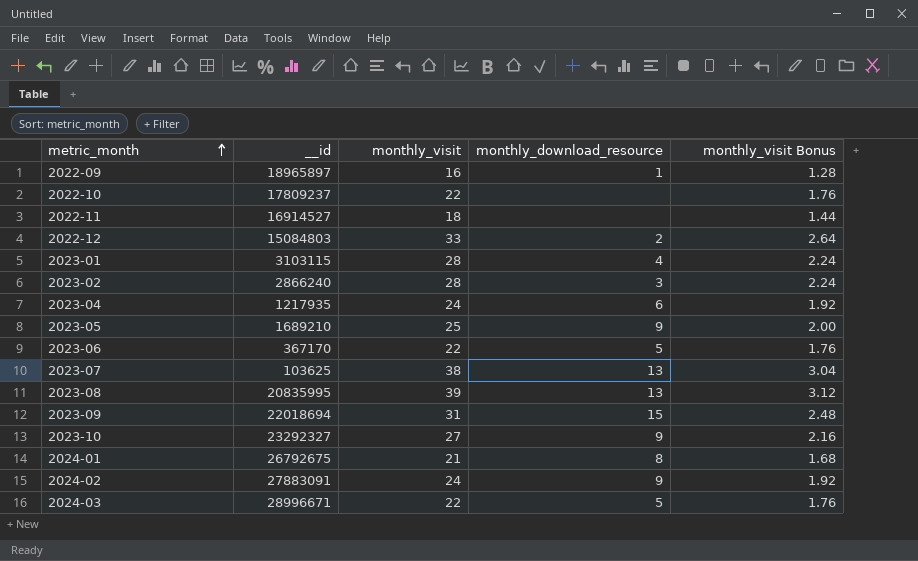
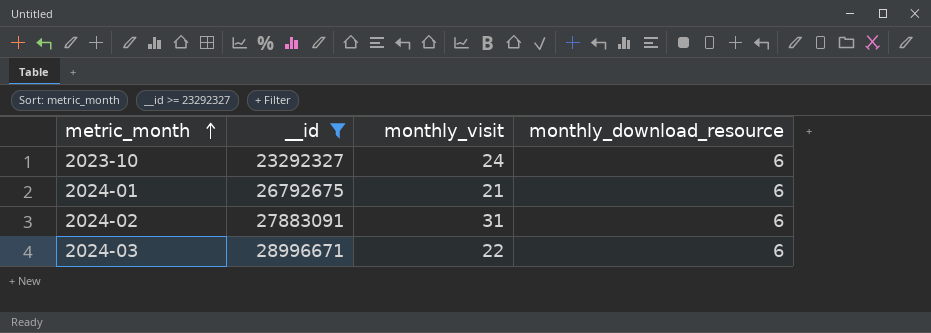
filter: none -> __id >= 23292327
column monthly_visit Bonus | formula: [monthly_visit] * 0.08 -> none
2023-10 | monthly_visit: 27 -> 24
2023-10 | monthly_download_resource: 9 -> 6
2024-01 | monthly_download_resource: 8 -> 6
2024-02 | monthly_visit: 24 -> 31
2024-02 | monthly_download_resource: 9 -> 6
2024-03 | monthly_download_resource: 5 -> 6

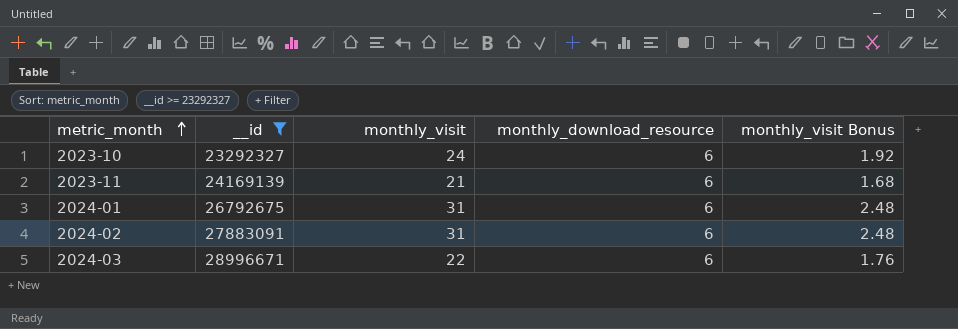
column monthly_visit Bonus | formula: none -> [monthly_visit] * 0.08
row 2023-11: none -> 24169139 | 21 | 6 | 1.68
2024-01 | monthly_visit: 21 -> 31

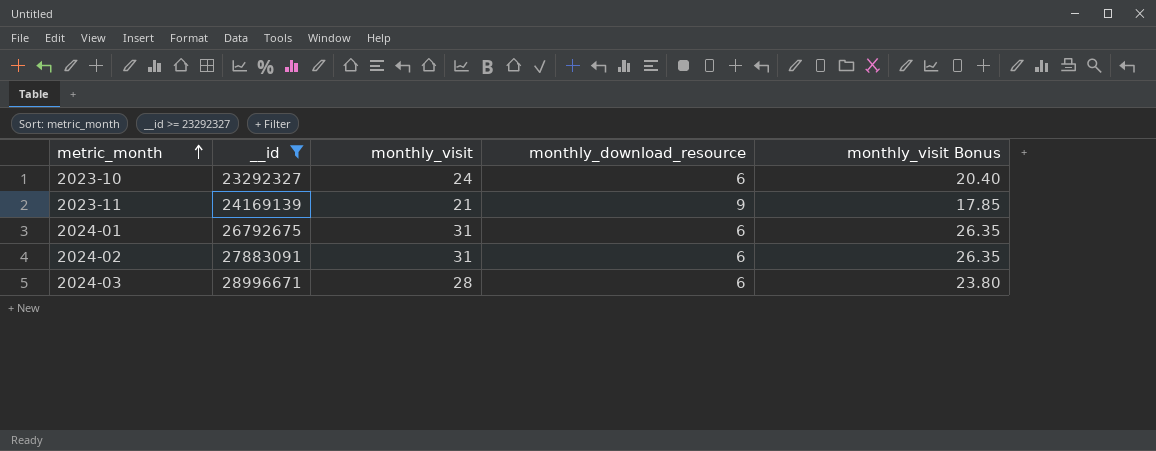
column monthly_visit Bonus | formula: [monthly_visit] * 0.08 -> [monthly_visit] * 0.85
2023-11 | monthly_download_resource: 6 -> 9
2024-03 | monthly_visit: 22 -> 28

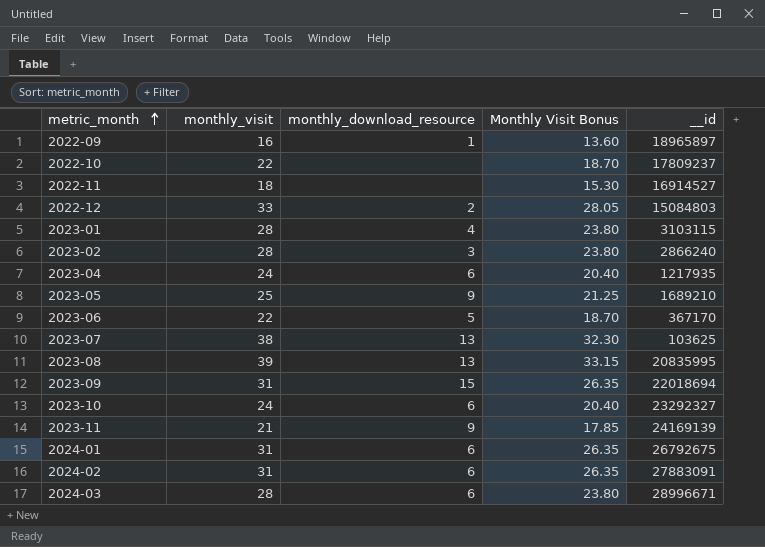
filter: __id >= 23292327 -> none
column name: monthly_visit Bonus -> Monthly Visit Bonus
column __id | position: 2 -> 5

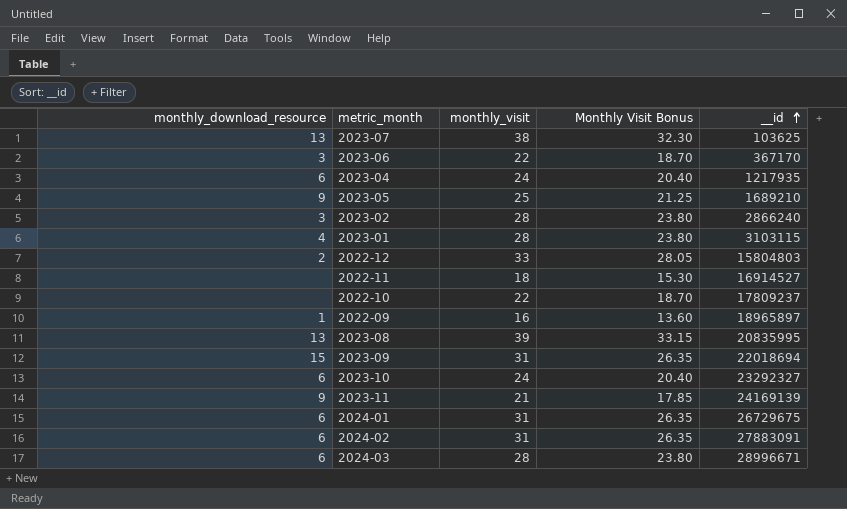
row order: metric_month ascending -> __id ascending
column monthly_download_resource | position: 3 -> 1
2023-06 | monthly_download_resource: 5 -> 3
2022-12 | __id: 15084803 -> 15804803
2024-01 | __id: 26792675 -> 26729675

